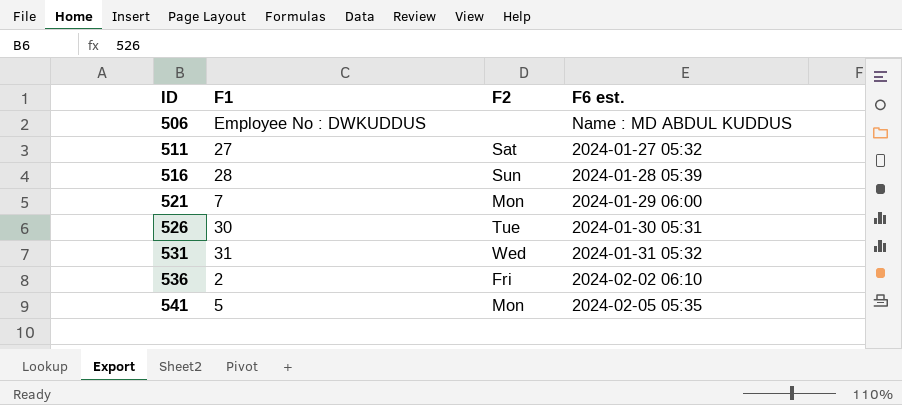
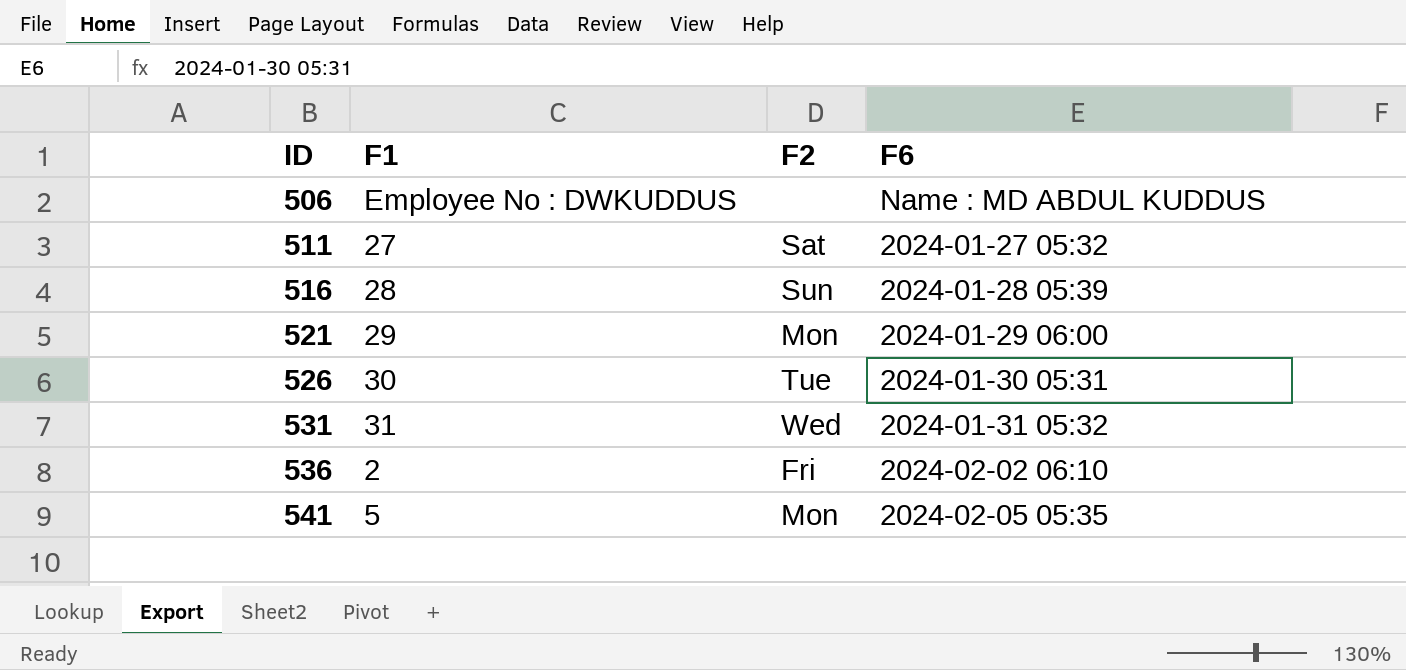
column name: F6 est. -> F6
521 | F1: 7 -> 29

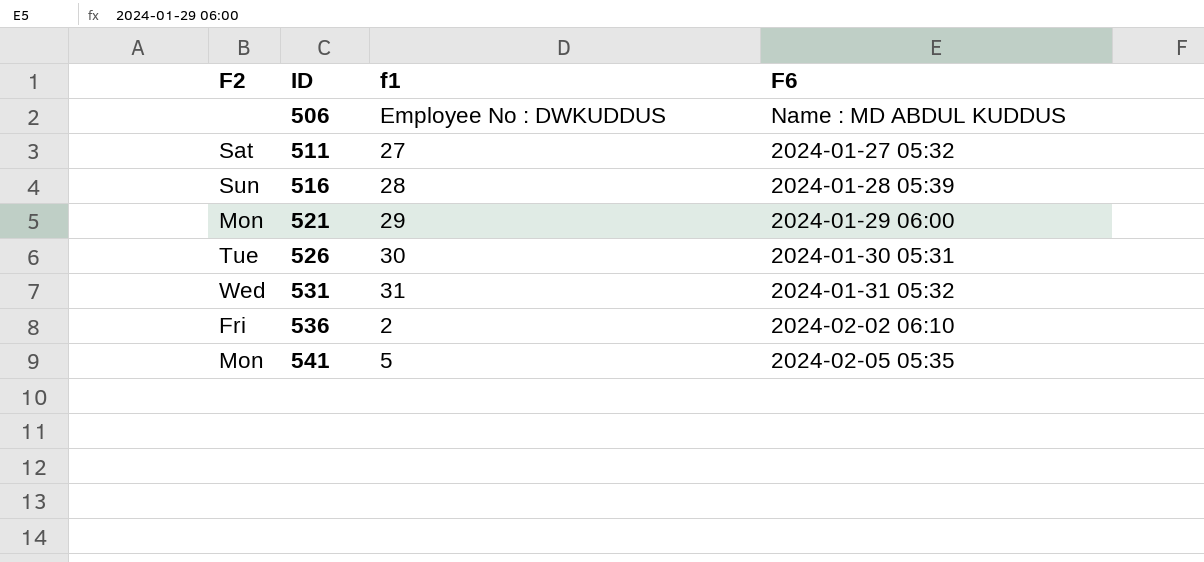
column F2 | position: 3 -> 1
column name: F1 -> f1

